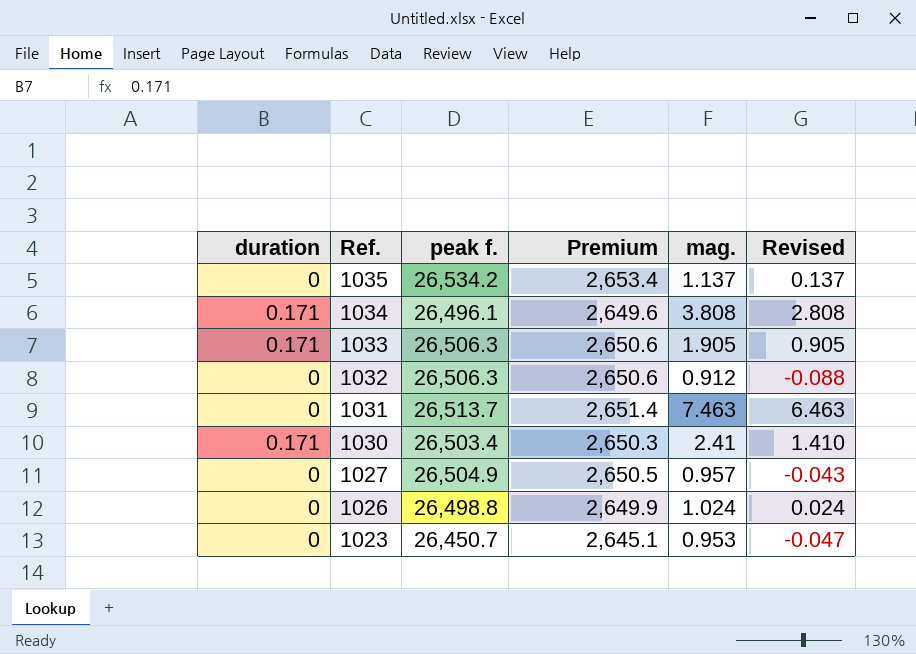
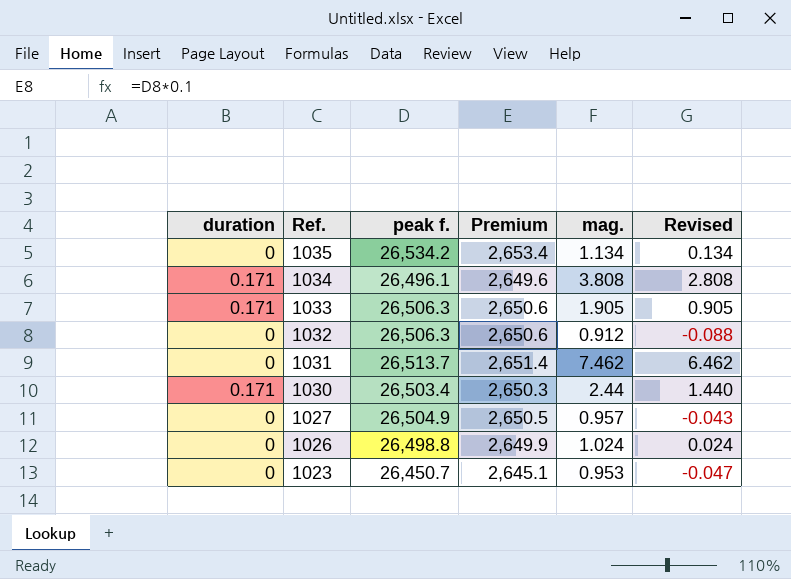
1035 | mag.: 1.137 -> 1.134
1035 | Revised: 0.137 -> 0.134
1031 | mag.: 7.463 -> 7.462
1031 | Revised: 6.463 -> 6.462
1030 | mag.: 2.41 -> 2.44
1030 | Revised: 1.410 -> 1.440

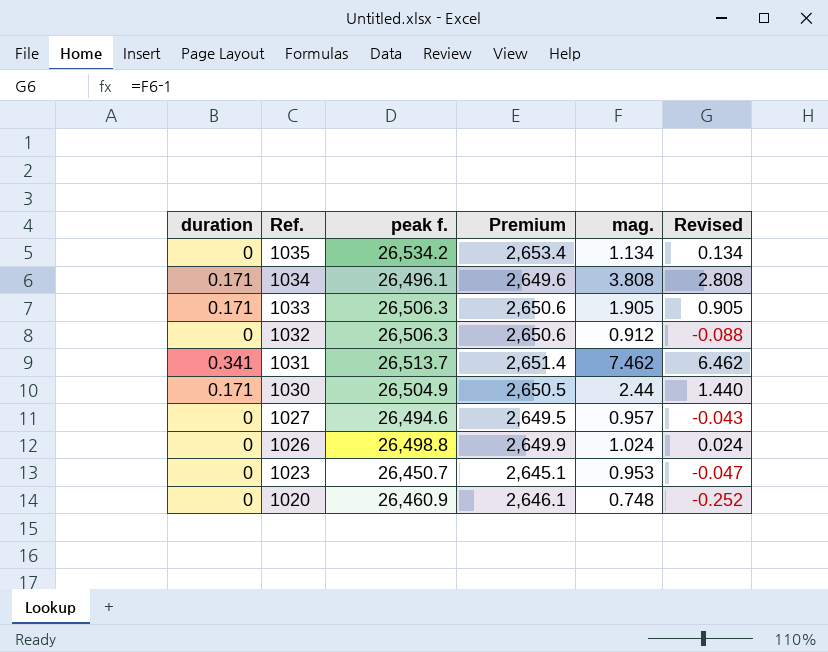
1031 | duration: 0 -> 0.341
1030 | peak f.: 26,503.4 -> 26,504.9
1030 | Premium: 2,650.3 -> 2,650.5
1027 | peak f.: 26,504.9 -> 26,494.6
1027 | Premium: 2,650.5 -> 2,649.5
row 1020: none -> 0 | 26,460.9 | 2,646.1 | 0.748 | -0.252

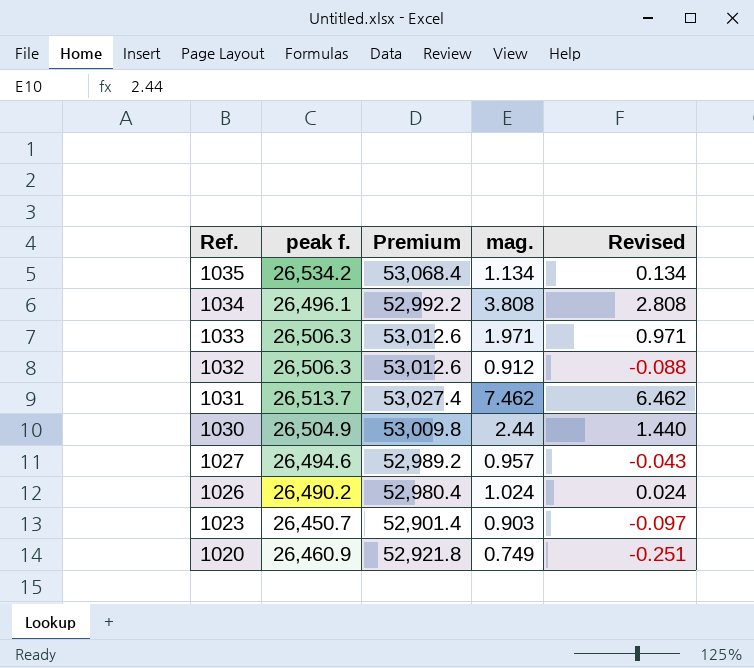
column duration | position: 1 -> none
column Premium | formula: [peak f.] * 0.1 -> [peak f.] * 2
1033 | mag.: 1.905 -> 1.971
1033 | Revised: 0.905 -> 0.971
1026 | peak f.: 26,498.8 -> 26,490.2
1023 | mag.: 0.953 -> 0.903
1023 | Revised: -0.047 -> -0.097
1020 | mag.: 0.748 -> 0.749
1020 | Revised: -0.252 -> -0.251

